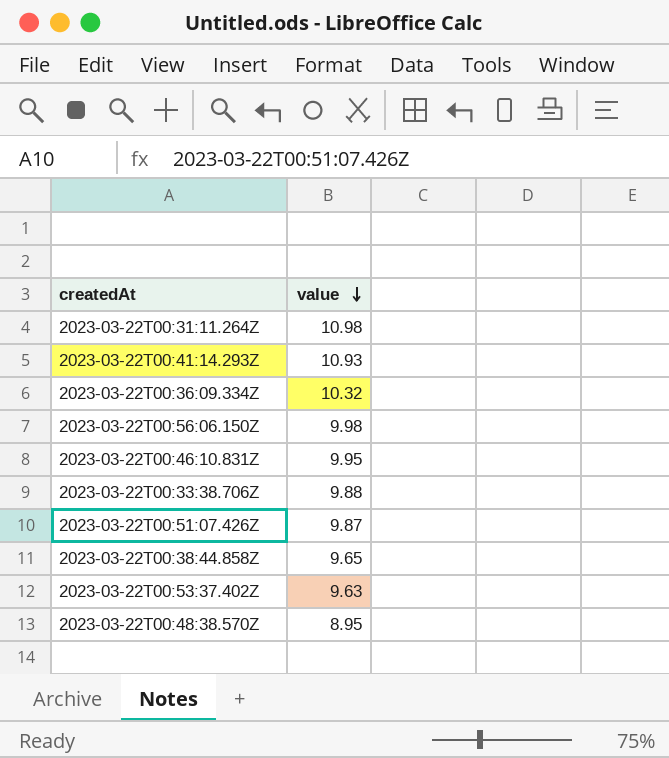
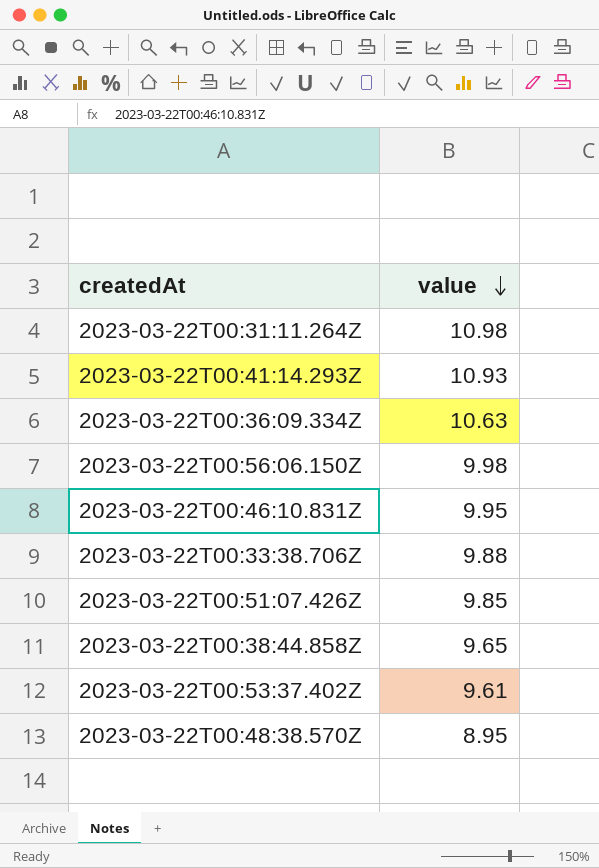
2023-03-22T00:36:09.334Z | value: 10.32 -> 10.63
2023-03-22T00:51:07.426Z | value: 9.87 -> 9.85
2023-03-22T00:53:37.402Z | value: 9.63 -> 9.61

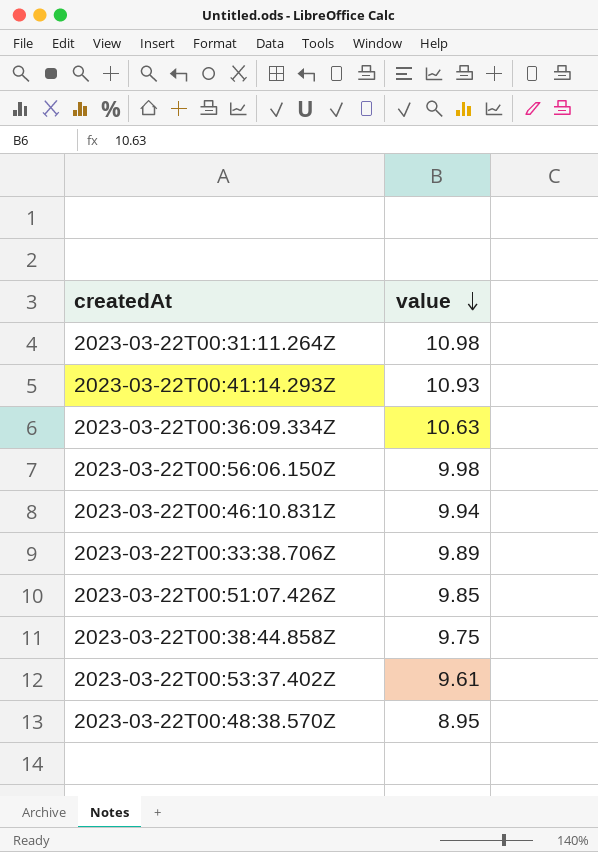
2023-03-22T00:46:10.831Z | value: 9.95 -> 9.94
2023-03-22T00:33:38.706Z | value: 9.88 -> 9.89
2023-03-22T00:38:44.858Z | value: 9.65 -> 9.75

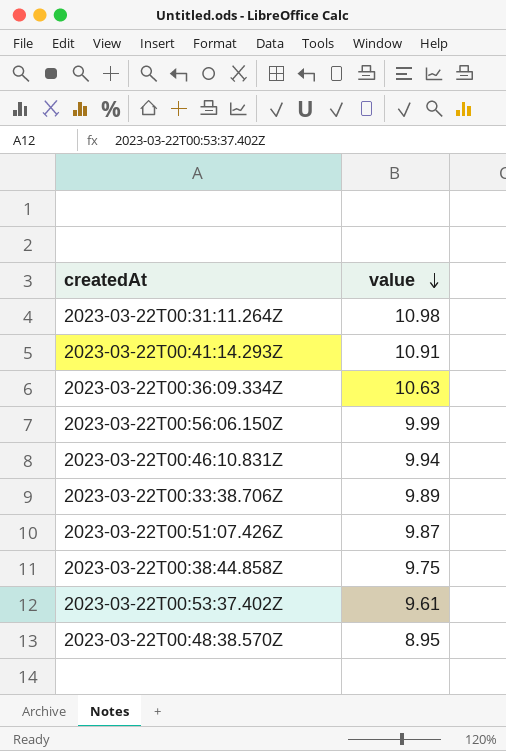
2023-03-22T00:41:14.293Z | value: 10.93 -> 10.91
2023-03-22T00:56:06.150Z | value: 9.98 -> 9.99
2023-03-22T00:51:07.426Z | value: 9.85 -> 9.87

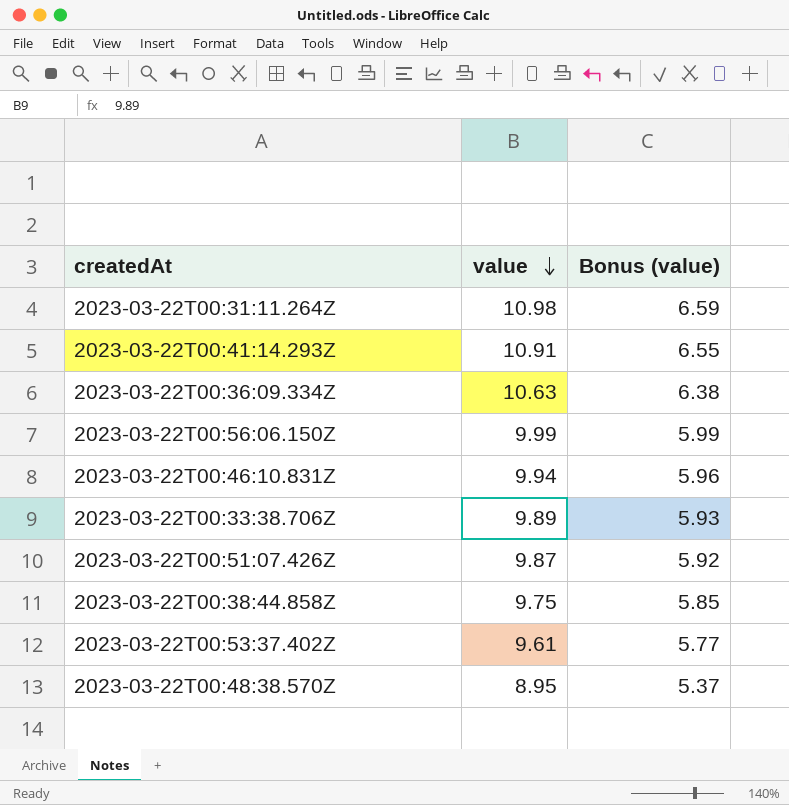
column Bonus (value) | formula: none -> [value] * 0.6

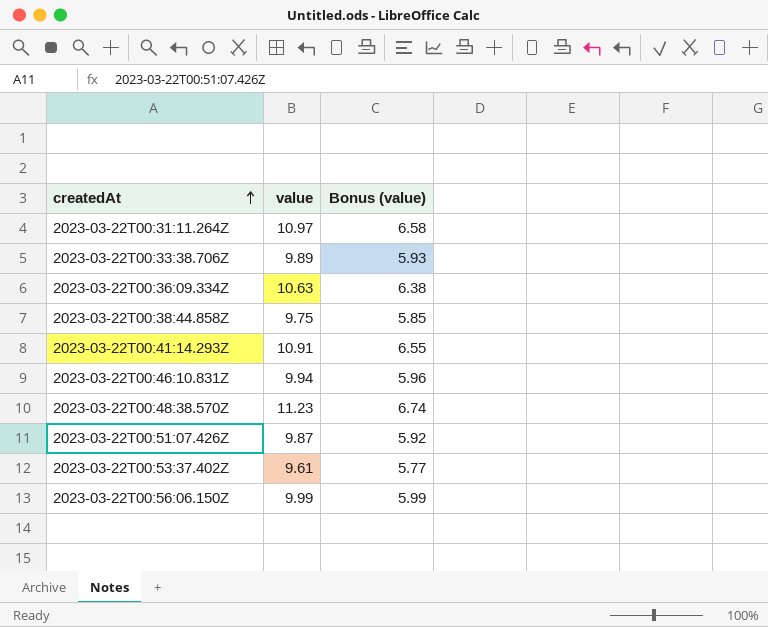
row order: value descending -> createdAt ascending
2023-03-22T00:31:11.264Z | value: 10.98 -> 10.97
2023-03-22T00:31:11.264Z | Bonus (value): 6.59 -> 6.58
2023-03-22T00:48:38.570Z | value: 8.95 -> 11.23
2023-03-22T00:48:38.570Z | Bonus (value): 5.37 -> 6.74

